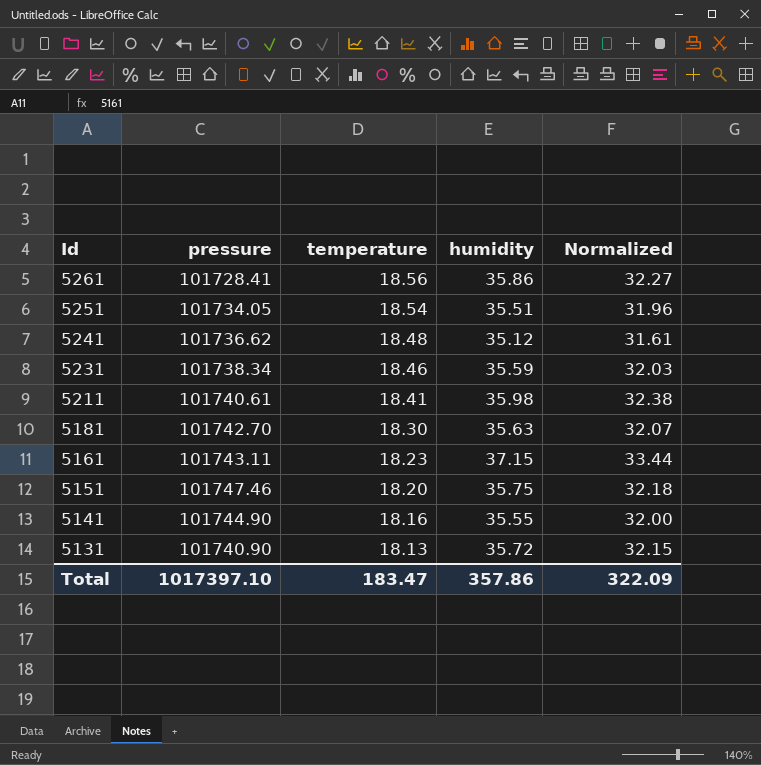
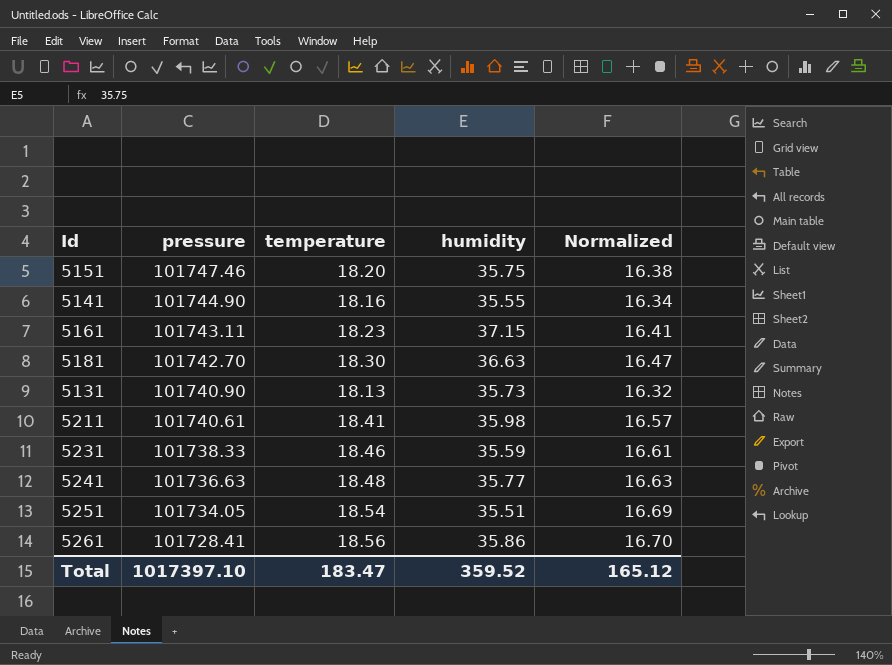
row order: Id descending -> pressure descending
column Normalized | formula: [humidity] * 0.9 -> [temperature] * 0.9
5181 | humidity: 35.63 -> 36.63
5131 | humidity: 35.72 -> 35.73
5231 | pressure: 101738.34 -> 101738.33
5241 | pressure: 101736.62 -> 101736.63
5241 | humidity: 35.12 -> 35.77
Total | humidity: 357.86 -> 359.52
Total | Normalized: 322.09 -> 165.12

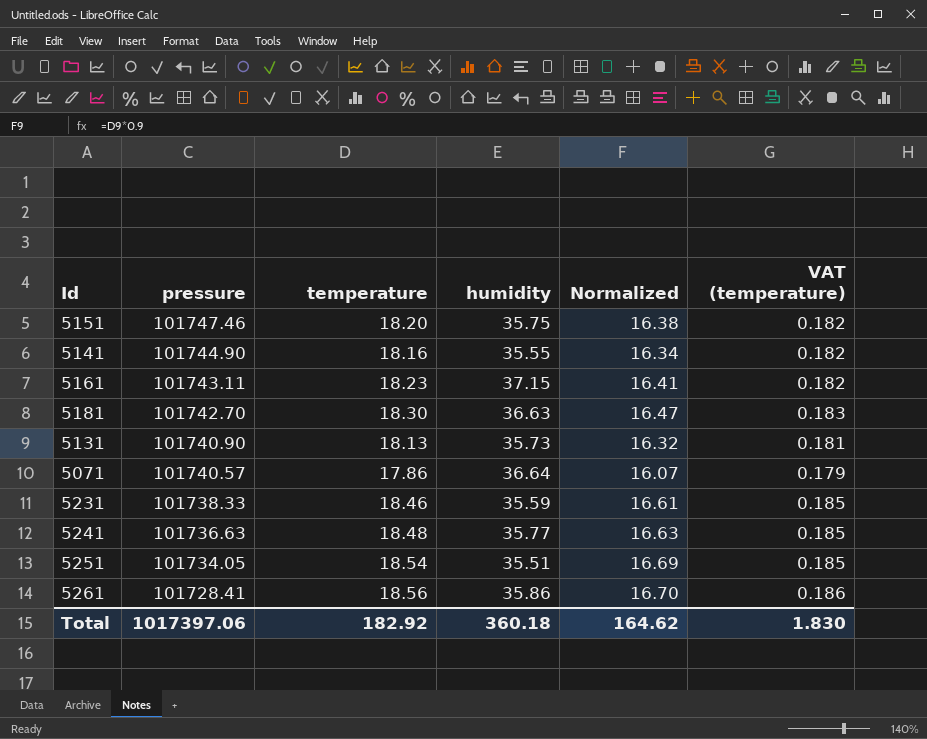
column VAT (temperature) | formula: none -> [temperature] * 0.01
row 5211: 101740.61 | 18.41 | 35.98 | 16.57 -> none
row 5071: none -> 101740.57 | 17.86 | 36.64 | 16.07 | 0.179
Total | pressure: 1017397.10 -> 1017397.06
Total | temperature: 183.47 -> 182.92
Total | humidity: 359.52 -> 360.18
Total | Normalized: 165.12 -> 164.62

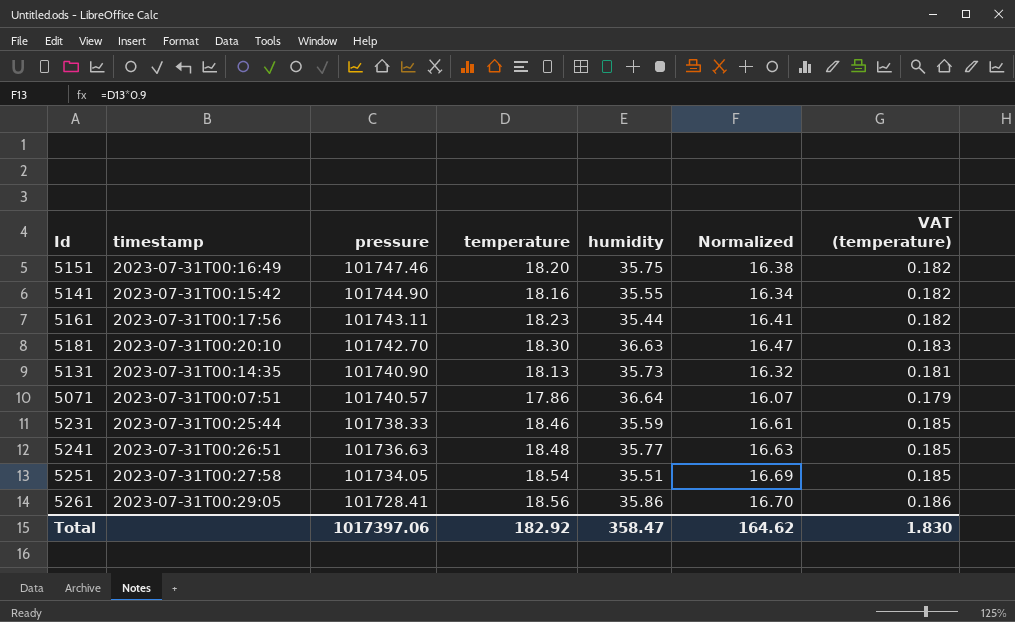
column timestamp | position: none -> 2
5161 | humidity: 37.15 -> 35.44
Total | humidity: 360.18 -> 358.47

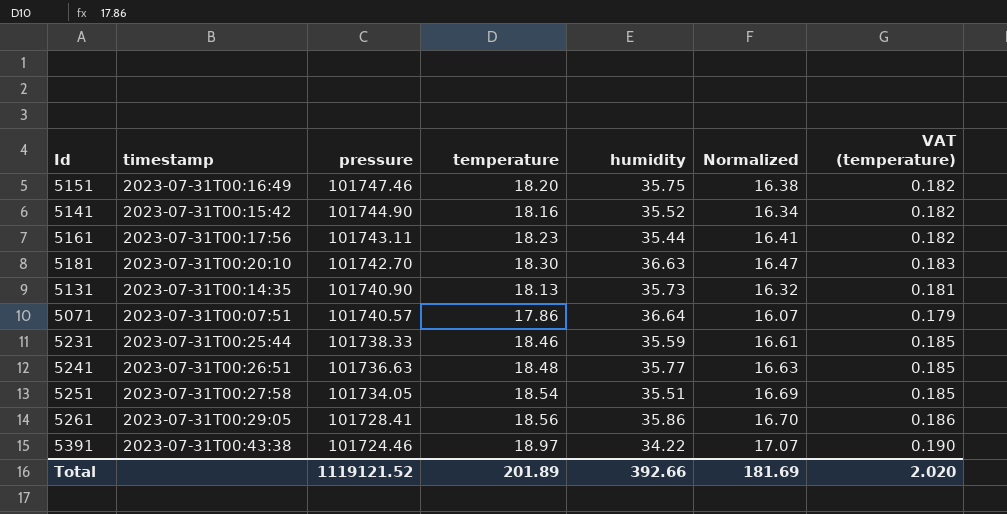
5141 | humidity: 35.55 -> 35.52
row 5391: none -> 2023-07-31T00:43:38 | 101724.46 | 18.97 | 34.22 | 17.07 | 0.190
Total | pressure: 1017397.06 -> 1119121.52
Total | temperature: 182.92 -> 201.89
Total | humidity: 358.47 -> 392.66
Total | Normalized: 164.62 -> 181.69
Total | VAT (temperature): 1.830 -> 2.020

